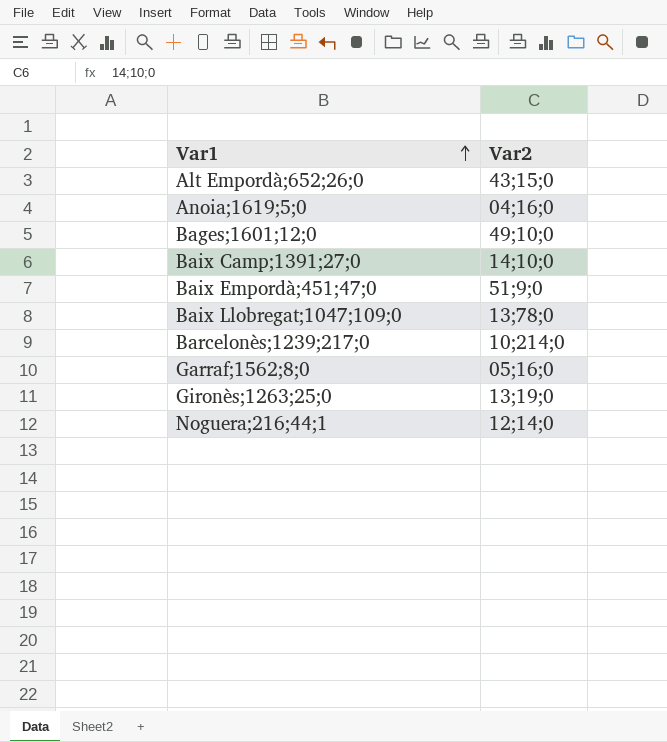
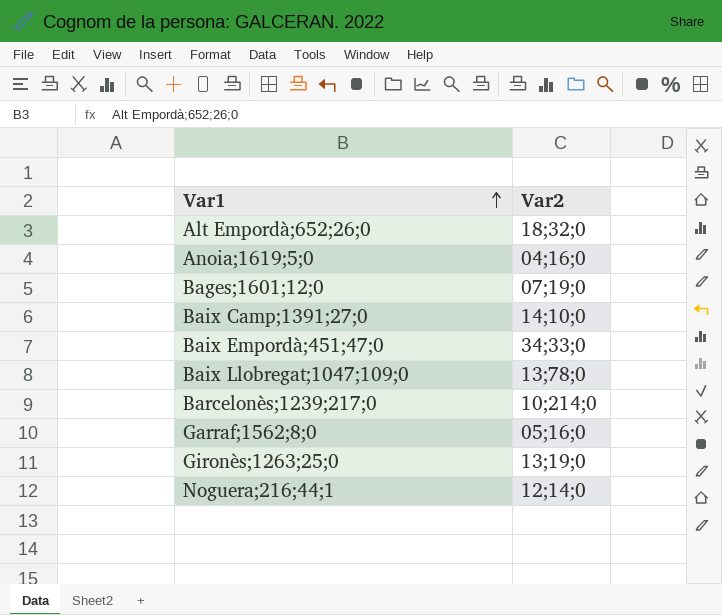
Alt Empordà;652;26;0 | Var2: 43;15;0 -> 18;32;0
Bages;1601;12;0 | Var2: 49;10;0 -> 07;19;0
Baix Empordà;451;47;0 | Var2: 51;9;0 -> 34;33;0

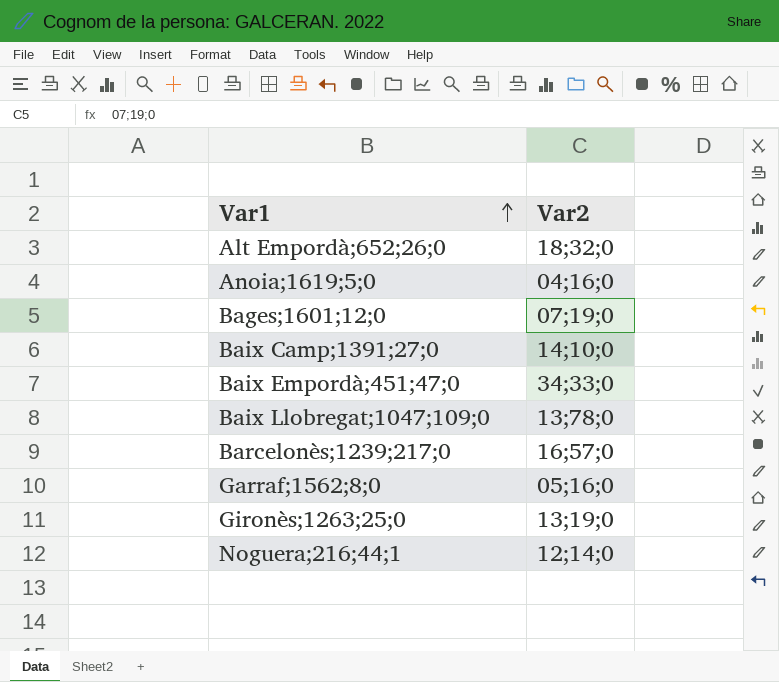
Barcelonès;1239;217;0 | Var2: 10;214;0 -> 16;57;0

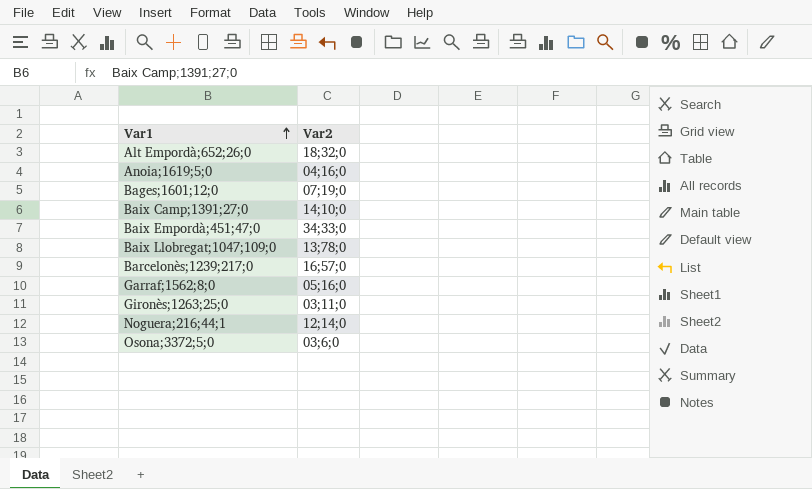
Gironès;1263;25;0 | Var2: 13;19;0 -> 03;11;0
row Osona;3372;5;0: none -> 03;6;0

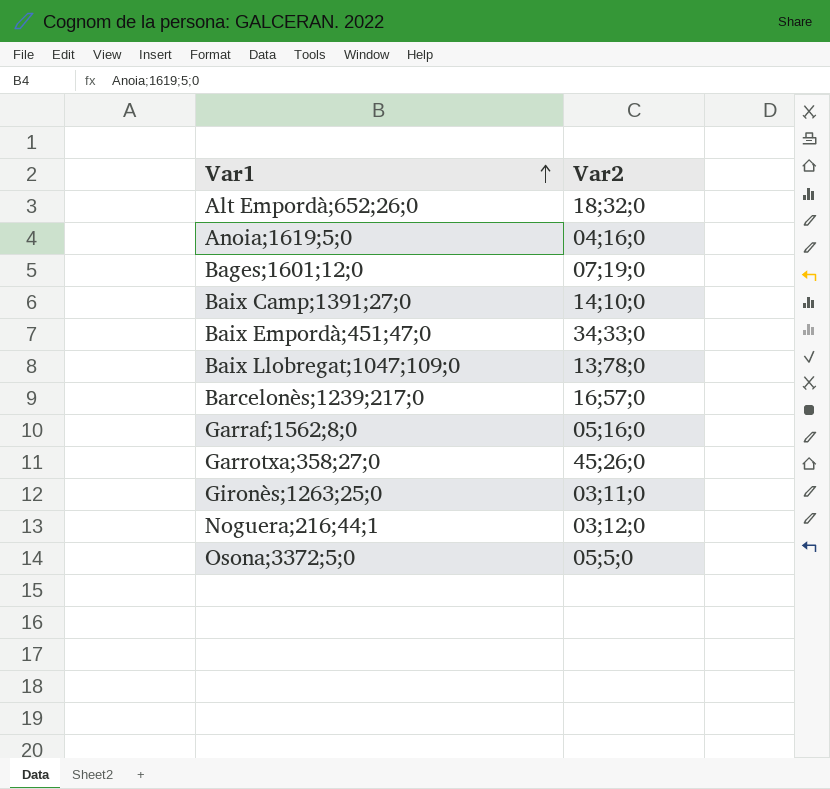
row Garrotxa;358;27;0: none -> 45;26;0
Noguera;216;44;1 | Var2: 12;14;0 -> 03;12;0
Osona;3372;5;0 | Var2: 03;6;0 -> 05;5;0

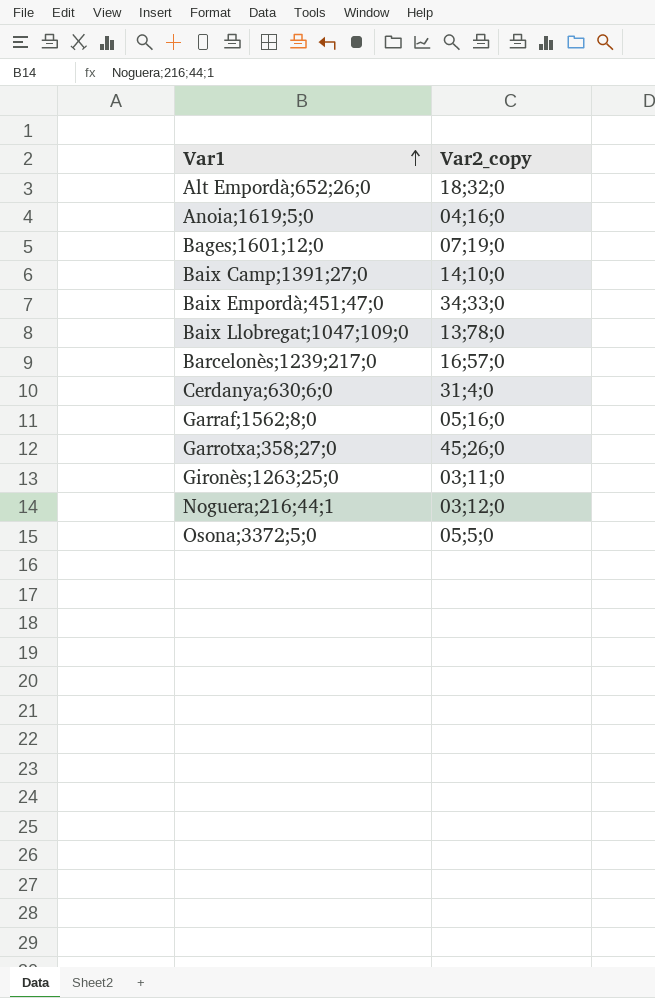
column name: Var2 -> Var2_copy
row Cerdanya;630;6;0: none -> 31;4;0

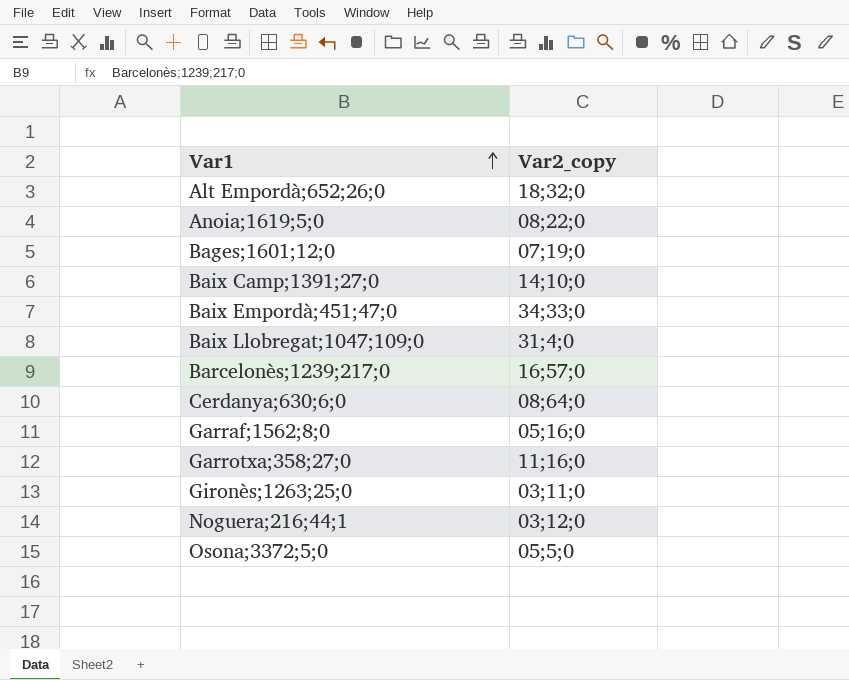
Anoia;1619;5;0 | Var2_copy: 04;16;0 -> 08;22;0
Baix Llobregat;1047;109;0 | Var2_copy: 13;78;0 -> 31;4;0
Cerdanya;630;6;0 | Var2_copy: 31;4;0 -> 08;64;0
Garrotxa;358;27;0 | Var2_copy: 45;26;0 -> 11;16;0

